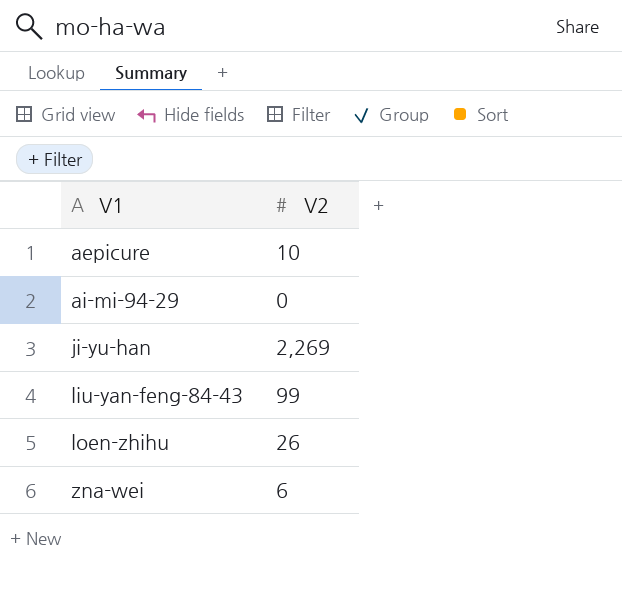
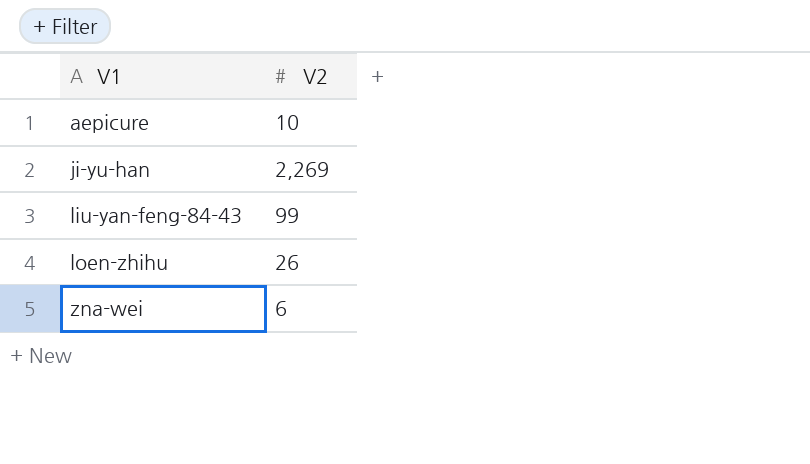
row ai-mi-94-29: 0 -> none

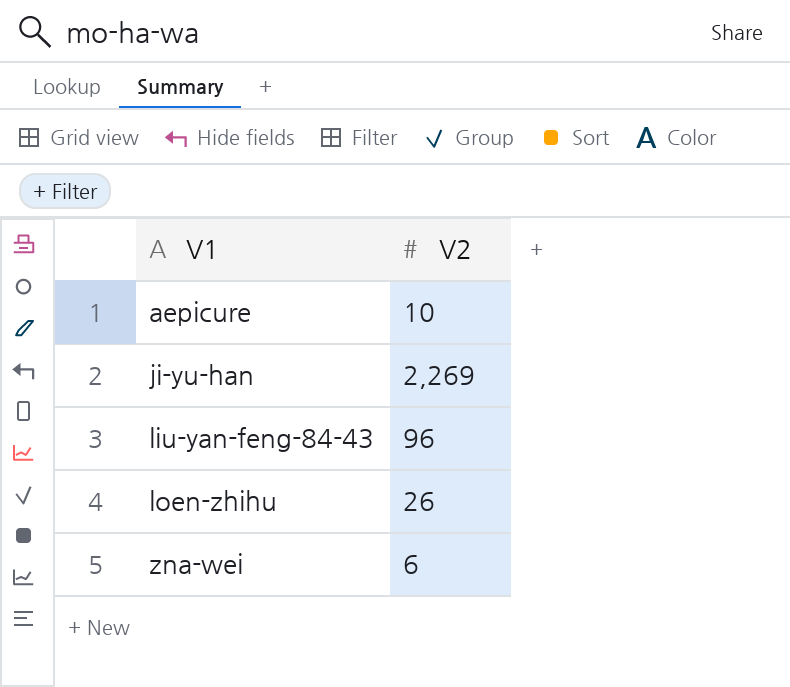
liu-yan-feng-84-43 | V2: 99 -> 96

